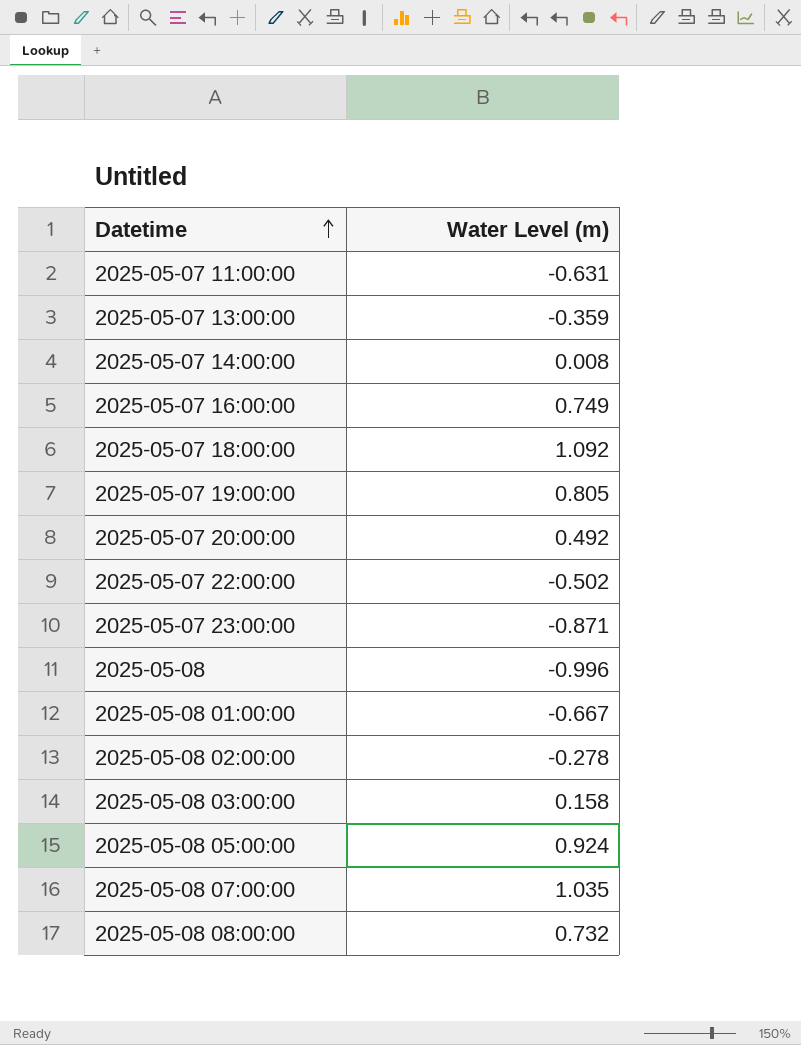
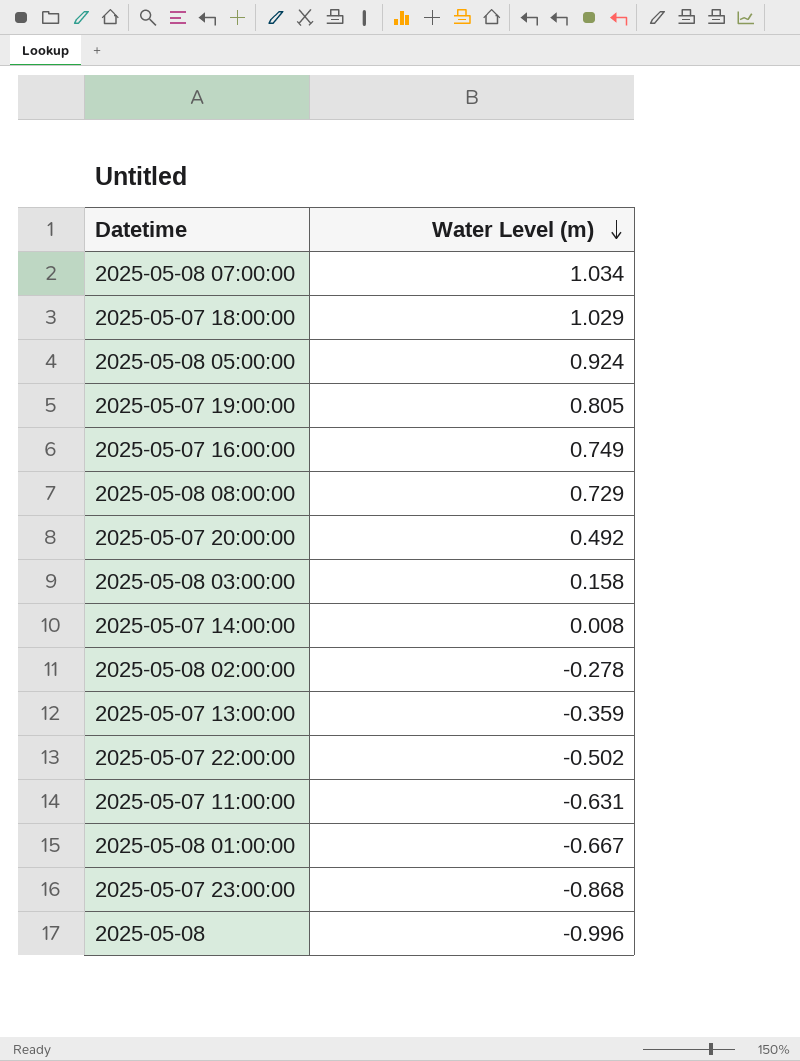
row order: Datetime ascending -> Water Level (m) descending
2025-05-08 07:00:00 | Water Level (m): 1.035 -> 1.034
2025-05-07 18:00:00 | Water Level (m): 1.092 -> 1.029
2025-05-08 08:00:00 | Water Level (m): 0.732 -> 0.729
2025-05-07 23:00:00 | Water Level (m): -0.871 -> -0.868

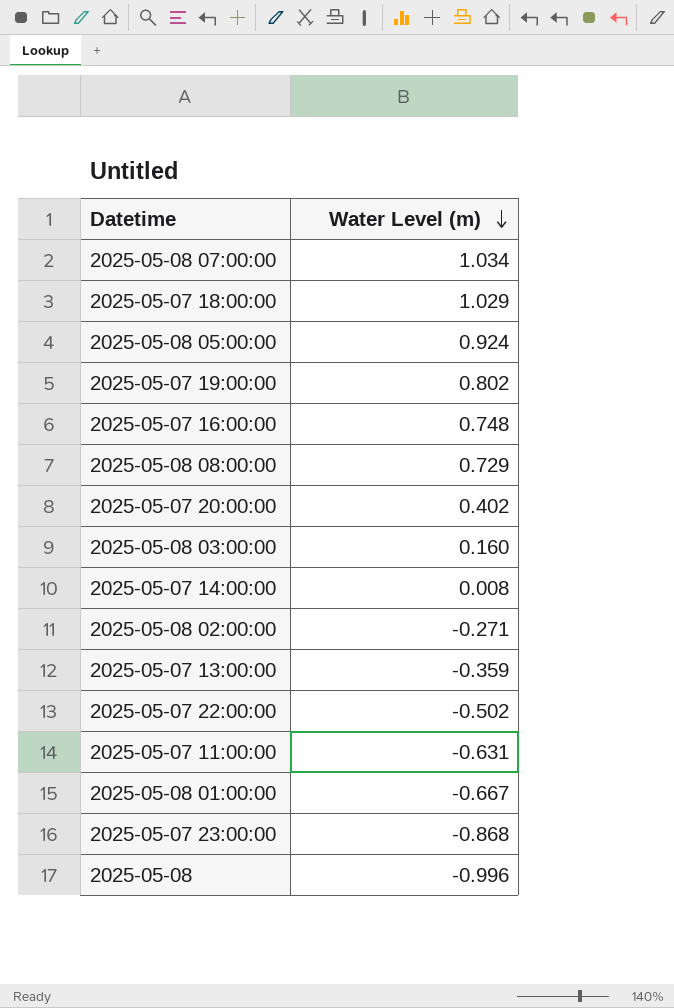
2025-05-07 19:00:00 | Water Level (m): 0.805 -> 0.802
2025-05-07 16:00:00 | Water Level (m): 0.749 -> 0.748
2025-05-07 20:00:00 | Water Level (m): 0.492 -> 0.402
2025-05-08 03:00:00 | Water Level (m): 0.158 -> 0.160
2025-05-08 02:00:00 | Water Level (m): -0.278 -> -0.271

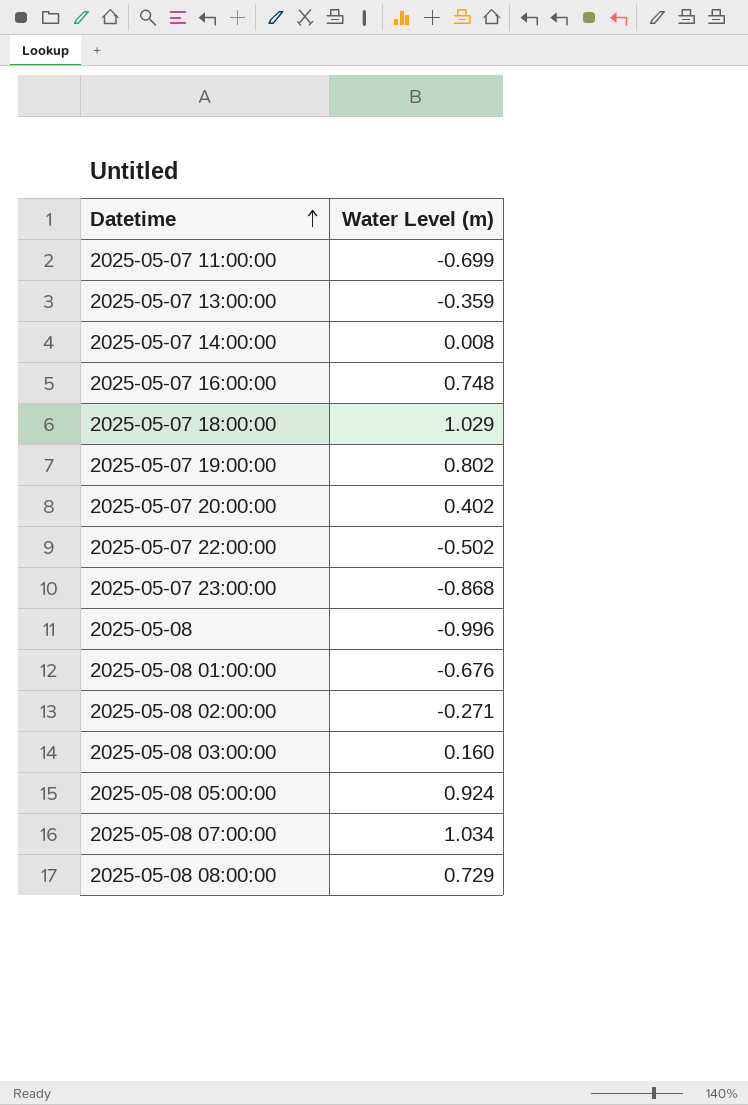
row order: Water Level (m) descending -> Datetime ascending
2025-05-07 11:00:00 | Water Level (m): -0.631 -> -0.699
2025-05-08 01:00:00 | Water Level (m): -0.667 -> -0.676

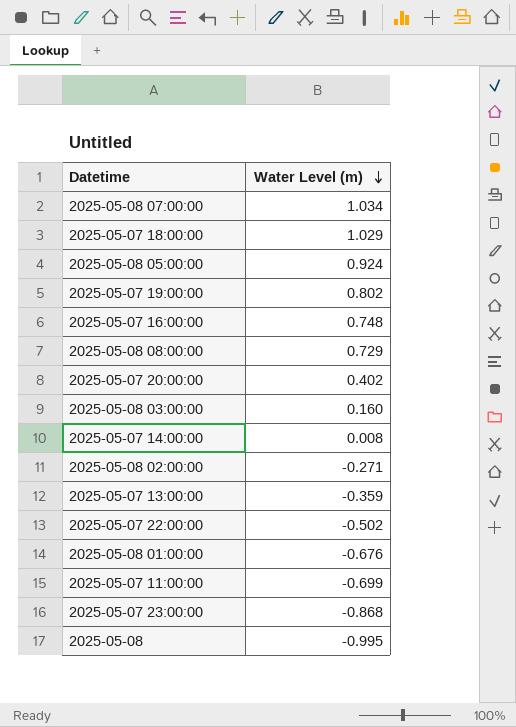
row order: Datetime ascending -> Water Level (m) descending
2025-05-08 | Water Level (m): -0.996 -> -0.995

